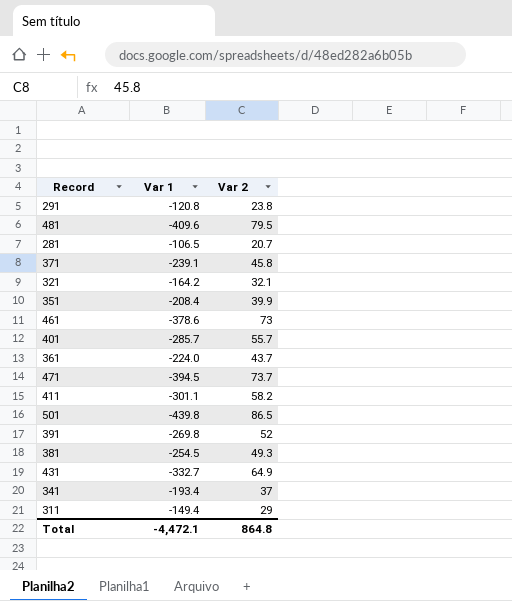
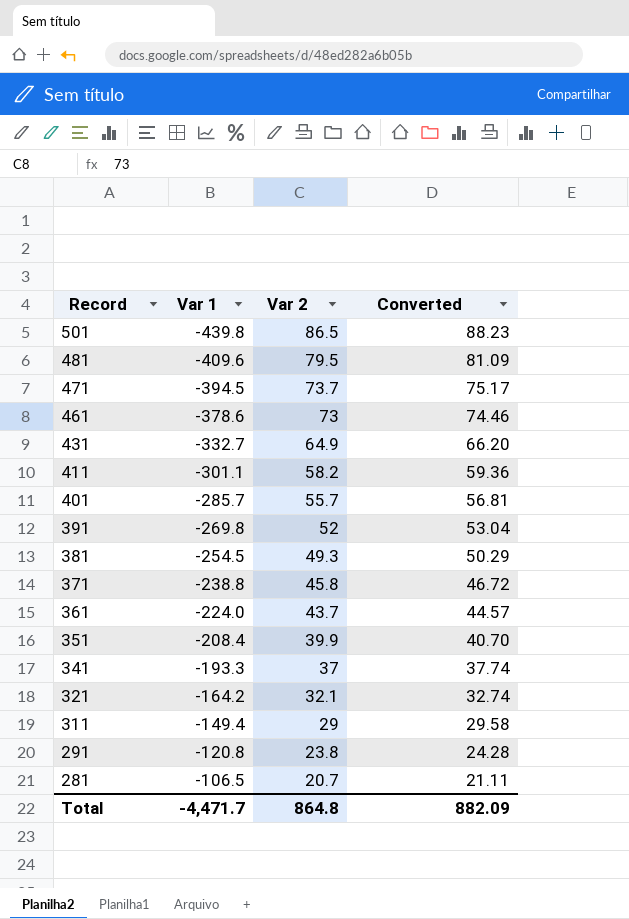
row order: none -> Record descending
column Converted | formula: none -> [Var 2] * 1.02
371 | Var 1: -239.1 -> -238.8
341 | Var 1: -193.4 -> -193.3
Total | Var 1: -4,472.1 -> -4,471.7

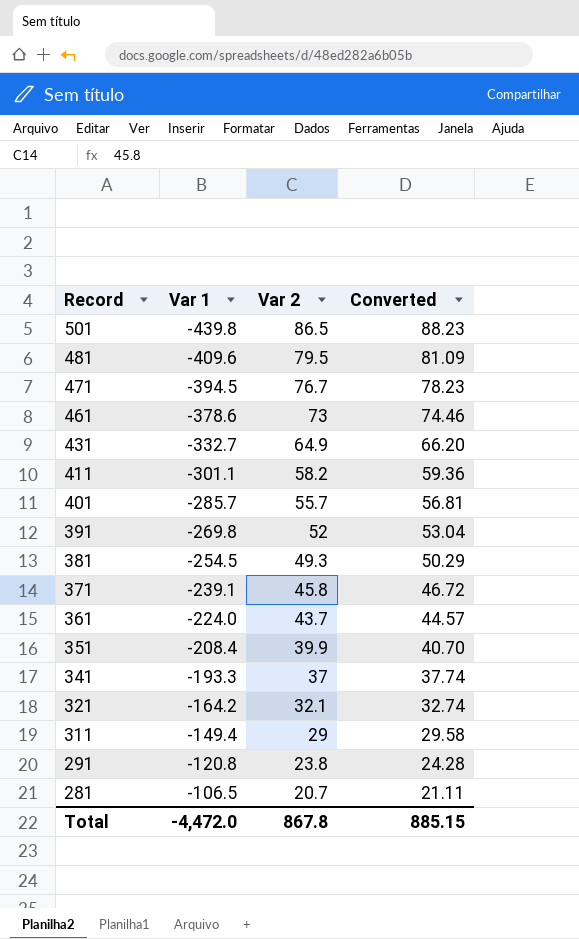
471 | Var 2: 73.7 -> 76.7
471 | Converted: 75.17 -> 78.23
371 | Var 1: -238.8 -> -239.1
Total | Var 1: -4,471.7 -> -4,472.0
Total | Var 2: 864.8 -> 867.8
Total | Converted: 882.09 -> 885.15

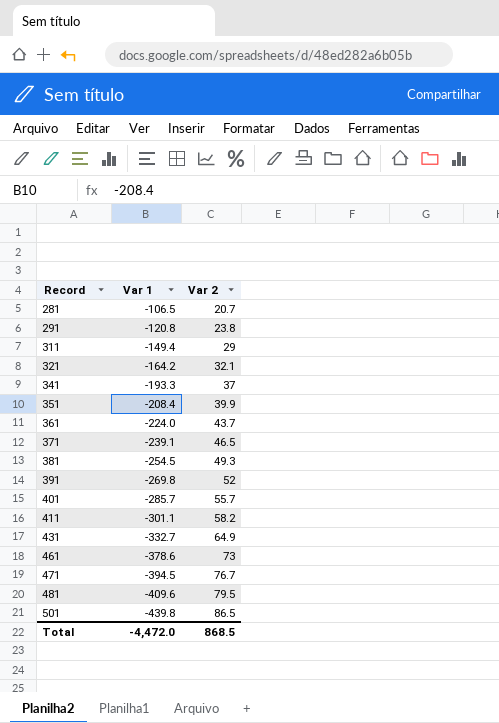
row order: Record descending -> Record ascending
column Converted | formula: [Var 2] * 1.02 -> none
371 | Var 2: 45.8 -> 46.5
Total | Var 2: 867.8 -> 868.5

